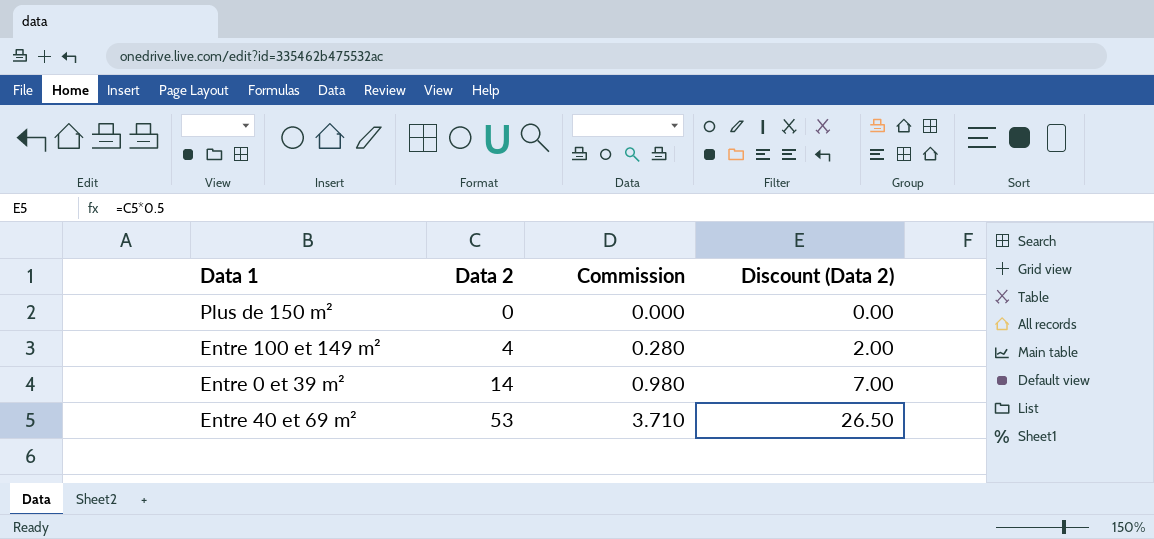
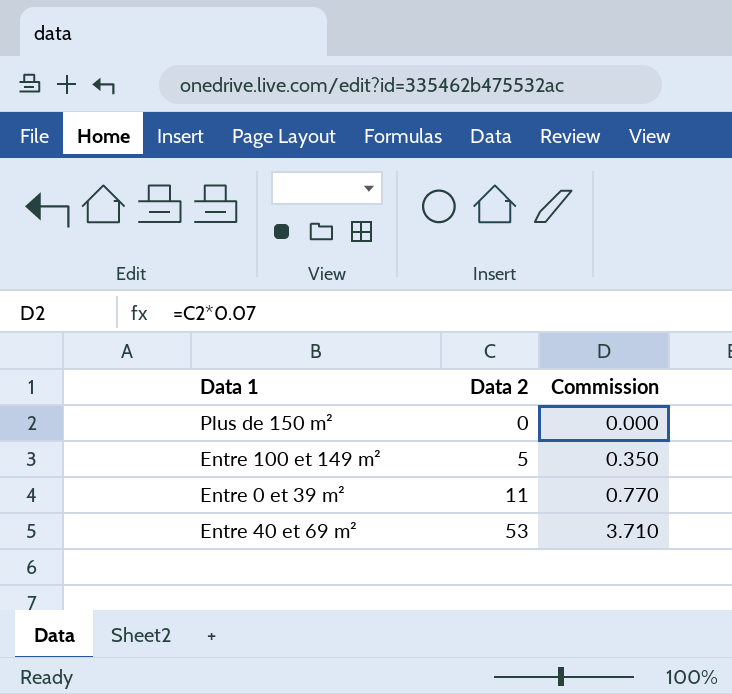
column Discount (Data 2) | formula: [Data 2] * 0.5 -> none
Entre 100 et 149 m² | Data 2: 4 -> 5
Entre 100 et 149 m² | Commission: 0.280 -> 0.350
Entre 0 et 39 m² | Data 2: 14 -> 11
Entre 0 et 39 m² | Commission: 0.980 -> 0.770

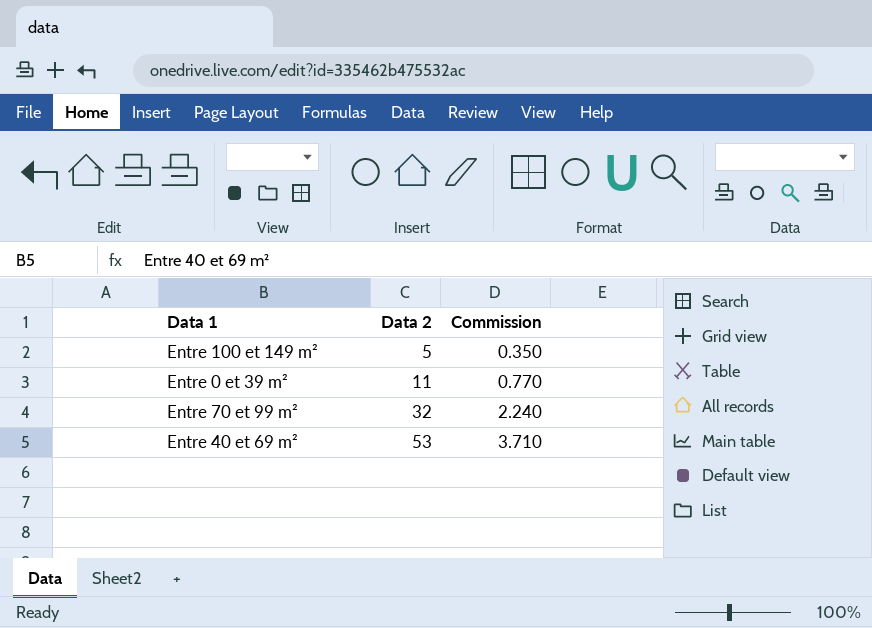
row Plus de 150 m²: 0 | 0.000 -> none
row Entre 70 et 99 m²: none -> 32 | 2.240

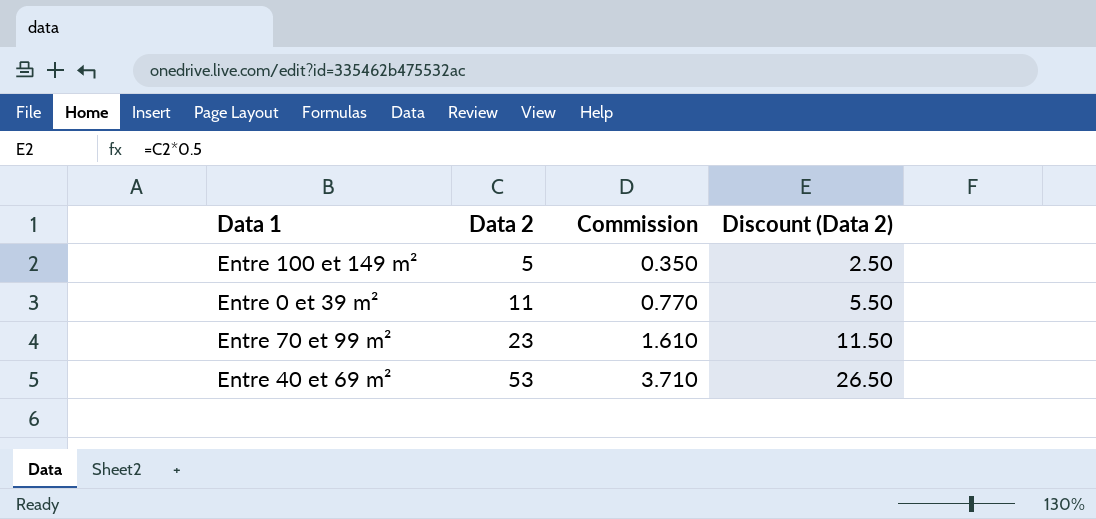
column Discount (Data 2) | formula: none -> [Data 2] * 0.5
Entre 70 et 99 m² | Data 2: 32 -> 23
Entre 70 et 99 m² | Commission: 2.240 -> 1.610

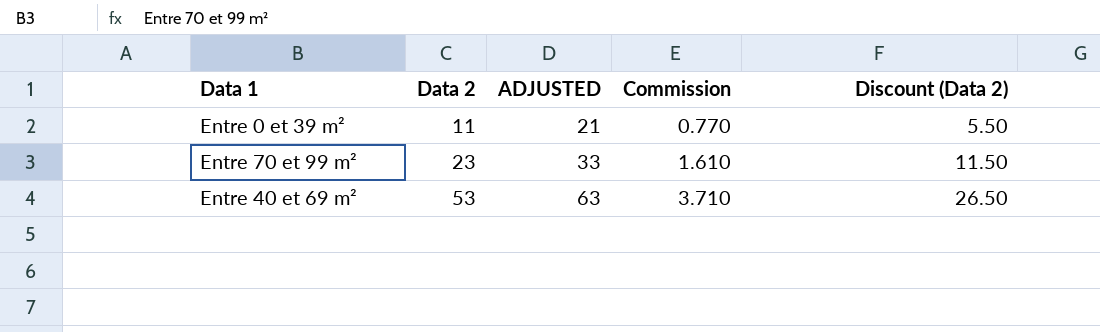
column ADJUSTED | formula: none -> [Data 2] + 10
row Entre 100 et 149 m²: 5 | 0.350 | 2.50 -> none

